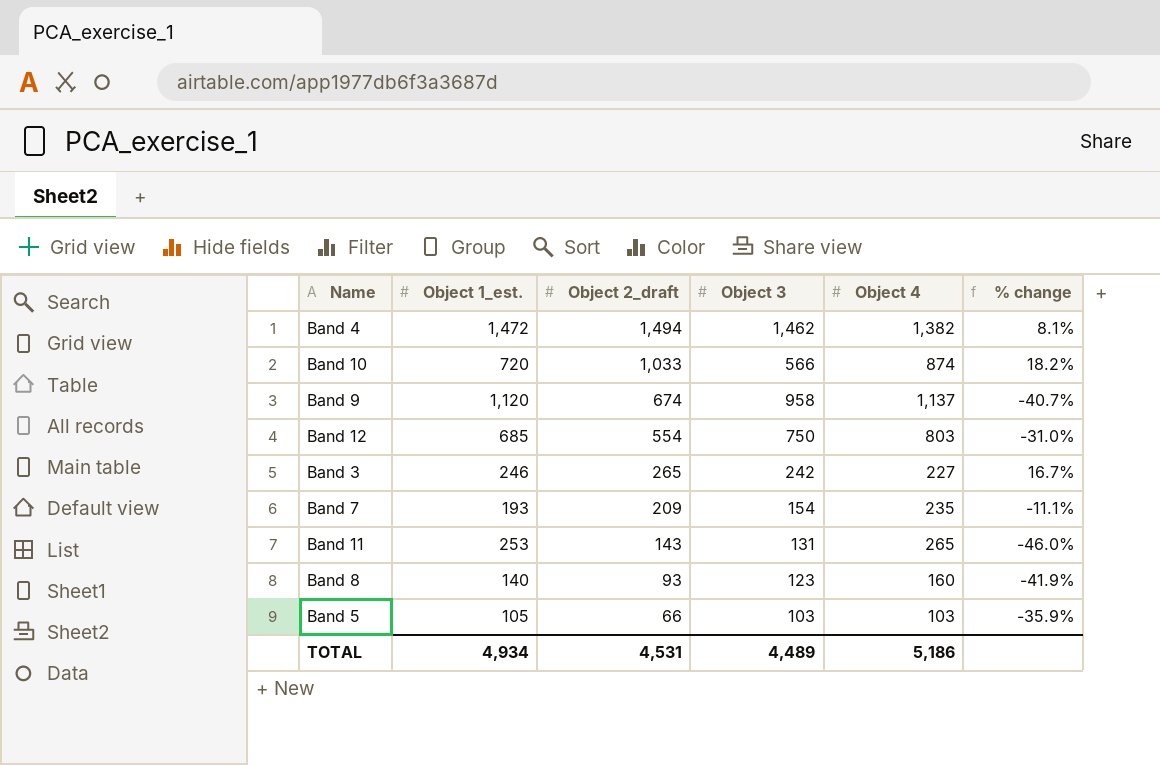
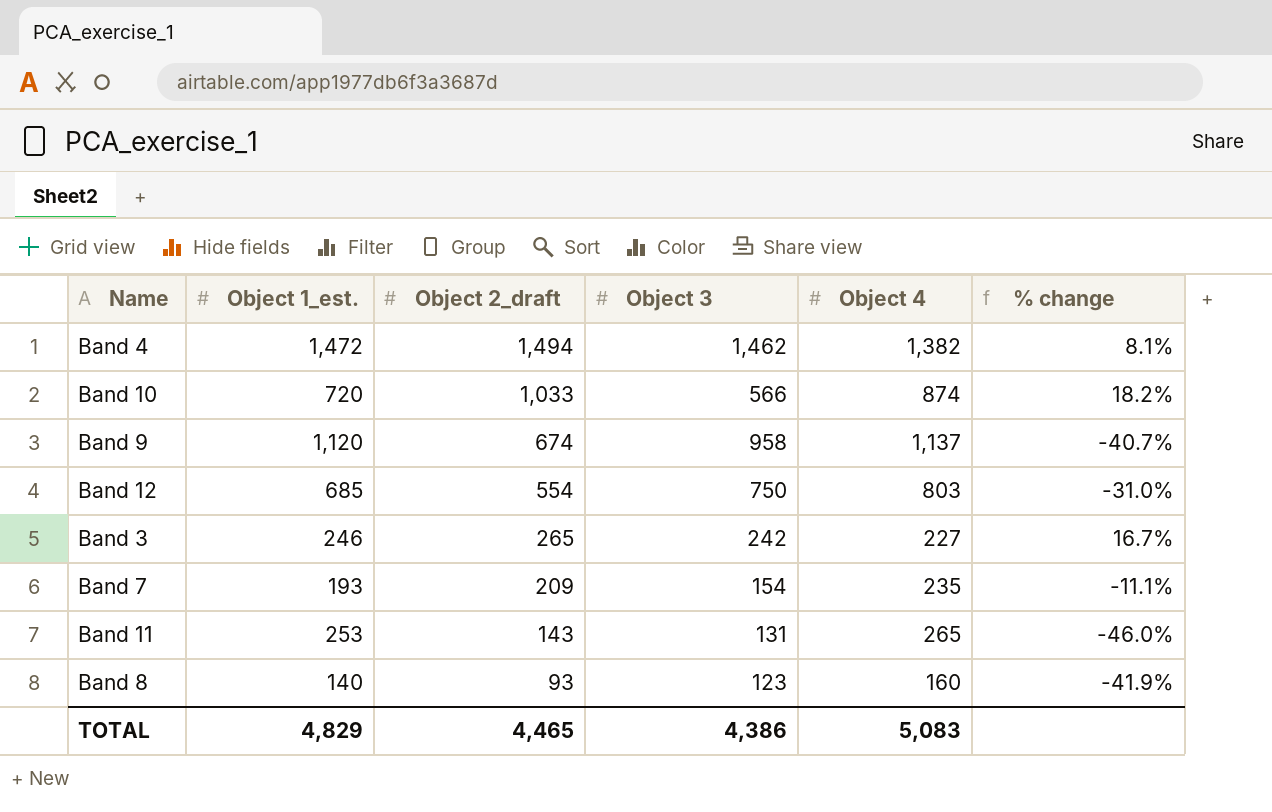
row Band 5: 105 | 66 | 103 | 103 | -35.9% -> none
TOTAL | Object 1_est.: 4,934 -> 4,829
TOTAL | Object 2_draft: 4,531 -> 4,465
TOTAL | Object 3: 4,489 -> 4,386
TOTAL | Object 4: 5,186 -> 5,083

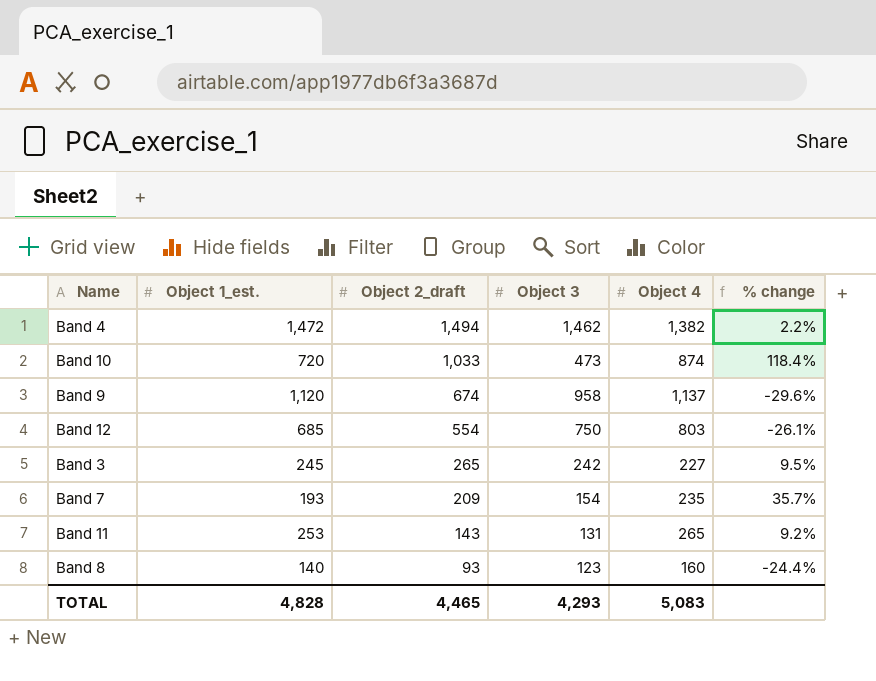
column % change | formula: ([Object 2_draft] - [Object 4]) / [Object 4] -> ([Object 2_draft] - [Object 3]) / [Object 3]
Band 10 | Object 3: 566 -> 473
Band 3 | Object 1_est.: 246 -> 245
TOTAL | Object 1_est.: 4,829 -> 4,828
TOTAL | Object 3: 4,386 -> 4,293

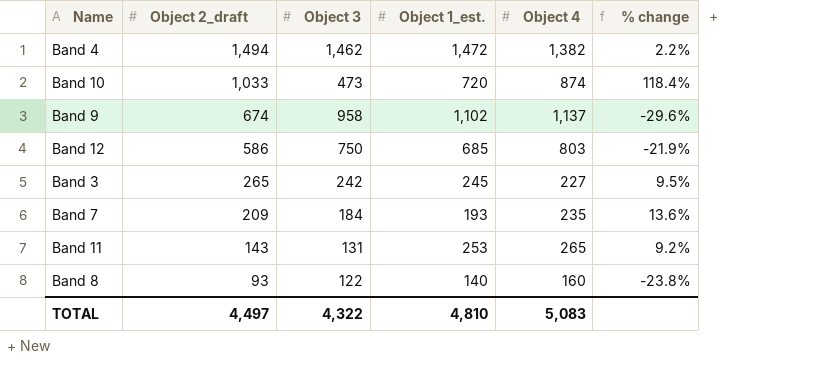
column Object 1_est. | position: 2 -> 4
Band 9 | Object 1_est.: 1,120 -> 1,102
Band 12 | Object 2_draft: 554 -> 586
Band 12 | % change: -26.1% -> -21.9%
Band 7 | Object 3: 154 -> 184
Band 7 | % change: 35.7% -> 13.6%
Band 8 | Object 3: 123 -> 122
Band 8 | % change: -24.4% -> -23.8%
TOTAL | Object 2_draft: 4,465 -> 4,497
TOTAL | Object 3: 4,293 -> 4,322
TOTAL | Object 1_est.: 4,828 -> 4,810

